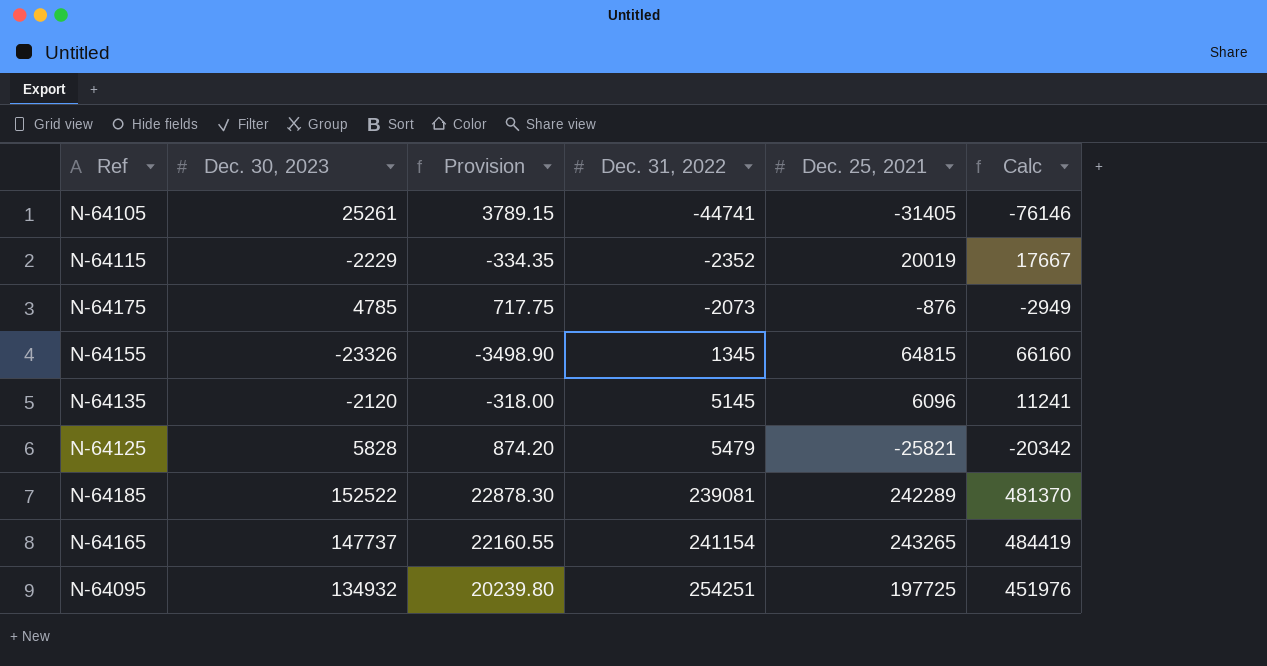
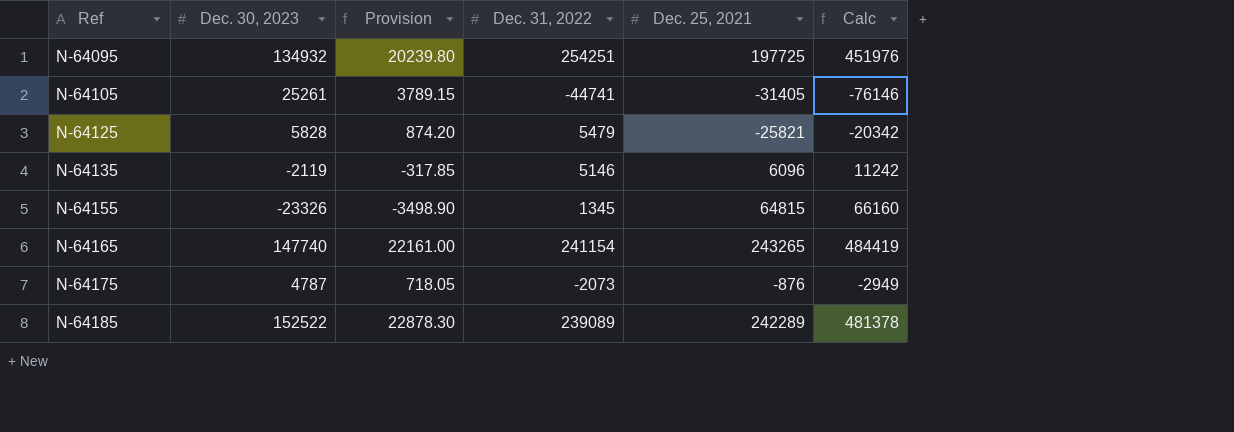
row order: Dec. 31, 2022 ascending -> Ref ascending
row N-64115: -2229 | -334.35 | -2352 | 20019 | 17667 -> none
N-64135 | Dec. 30, 2023: -2120 -> -2119
N-64135 | Provision: -318.00 -> -317.85
N-64135 | Dec. 31, 2022: 5145 -> 5146
N-64135 | Calc: 11241 -> 11242
N-64165 | Dec. 30, 2023: 147737 -> 147740
N-64165 | Provision: 22160.55 -> 22161.00
N-64175 | Dec. 30, 2023: 4785 -> 4787
N-64175 | Provision: 717.75 -> 718.05
N-64185 | Dec. 31, 2022: 239081 -> 239089
N-64185 | Calc: 481370 -> 481378

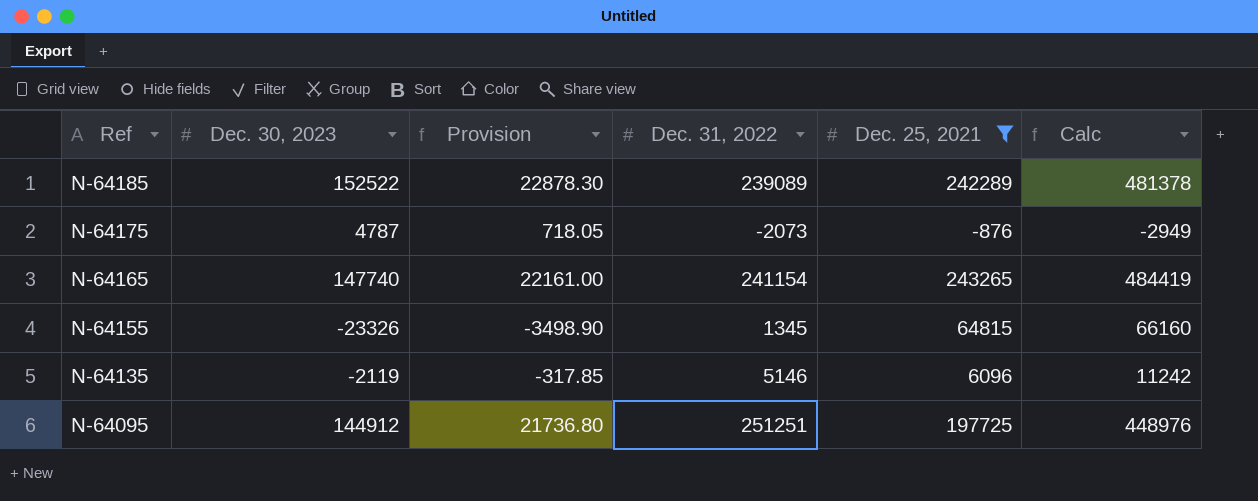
filter: none -> Dec. 25, 2021 >= -876
row order: Ref ascending -> Ref descending
N-64095 | Dec. 30, 2023: 134932 -> 144912
N-64095 | Provision: 20239.80 -> 21736.80
N-64095 | Dec. 31, 2022: 254251 -> 251251
N-64095 | Calc: 451976 -> 448976

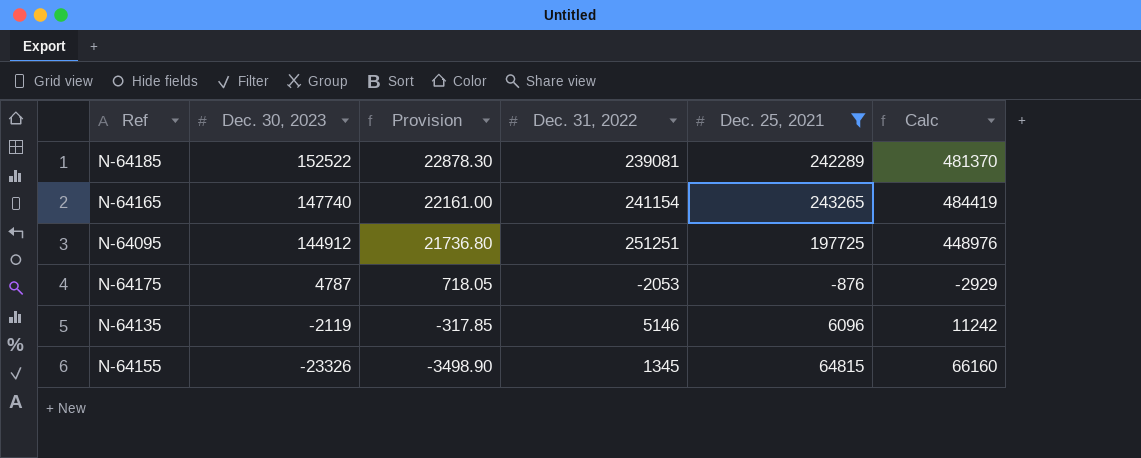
row order: Ref descending -> Dec. 30, 2023 descending
N-64185 | Dec. 31, 2022: 239089 -> 239081
N-64185 | Calc: 481378 -> 481370
N-64175 | Dec. 31, 2022: -2073 -> -2053
N-64175 | Calc: -2949 -> -2929

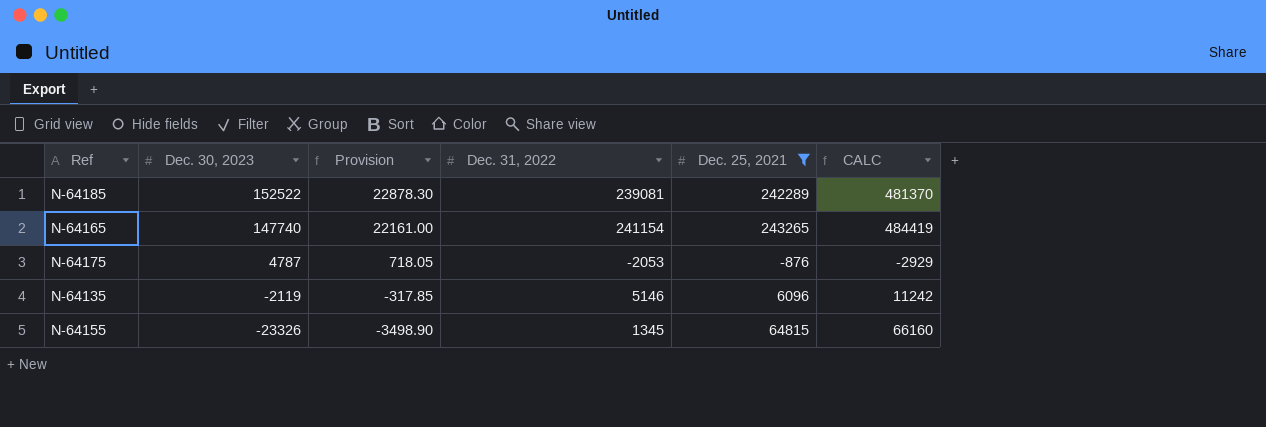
column name: Calc -> CALC
row N-64095: 144912 | 21736.80 | 251251 | 197725 | 448976 -> none

